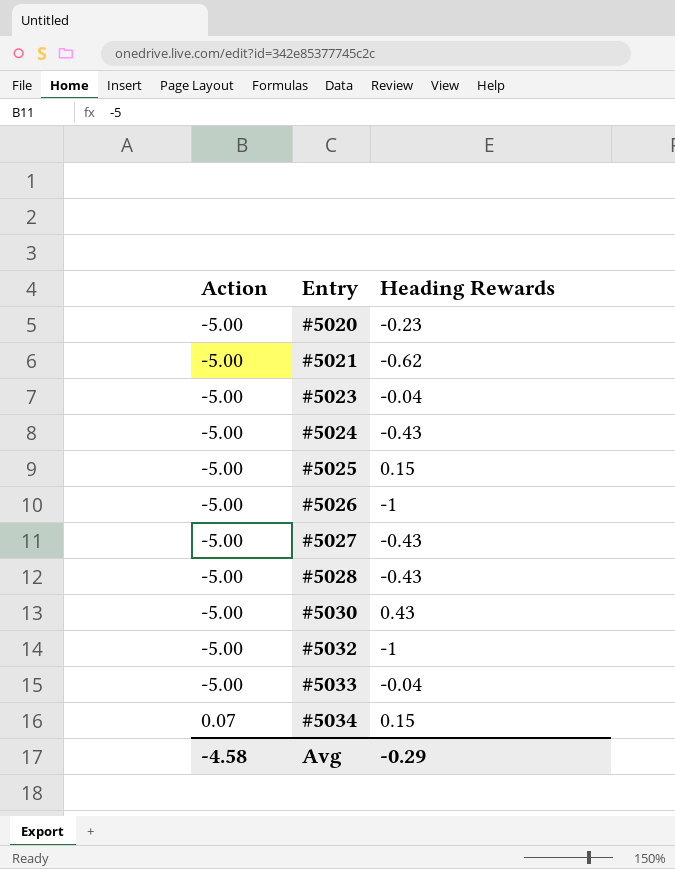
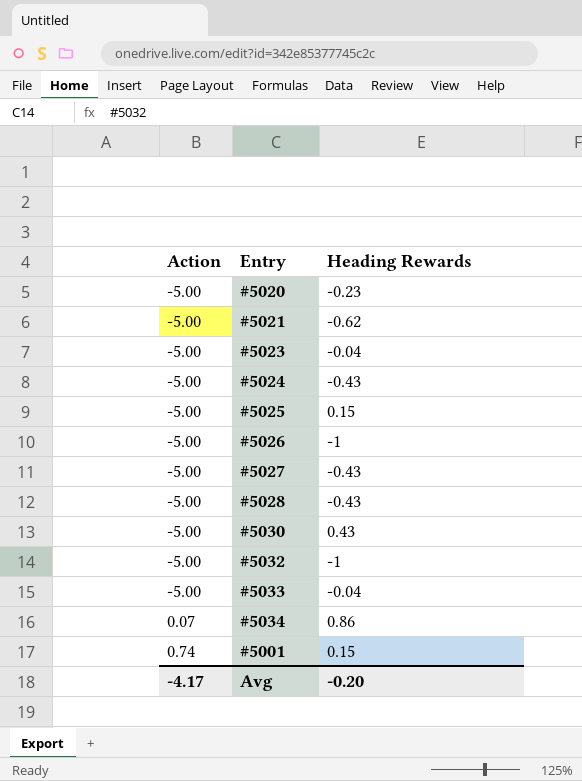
#5034 | Heading Rewards: 0.15 -> 0.86
row #5001: none -> 0.74 | 0.15
Avg | Action: -4.58 -> -4.17
Avg | Heading Rewards: -0.29 -> -0.20

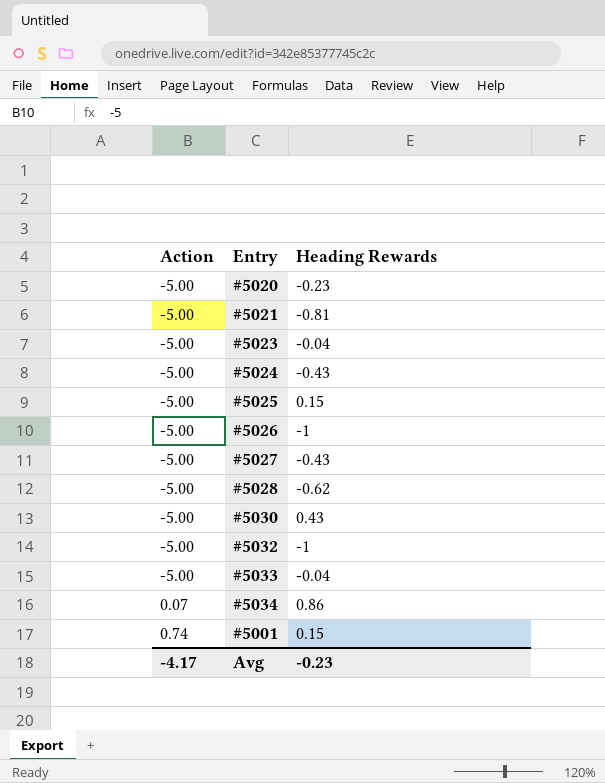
#5021 | Heading Rewards: -0.62 -> -0.81
#5028 | Heading Rewards: -0.43 -> -0.62
Avg | Heading Rewards: -0.20 -> -0.23

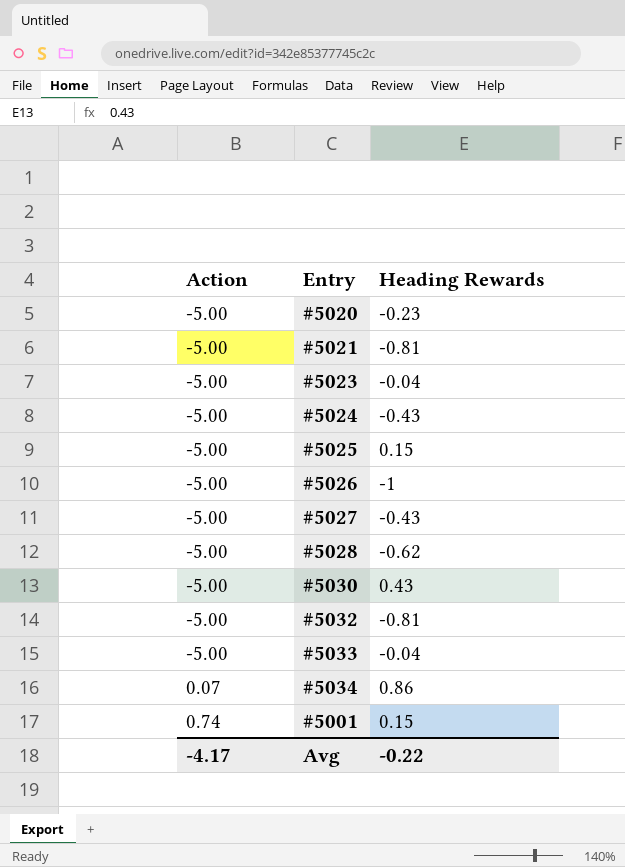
#5032 | Heading Rewards: -1 -> -0.81
Avg | Heading Rewards: -0.23 -> -0.22

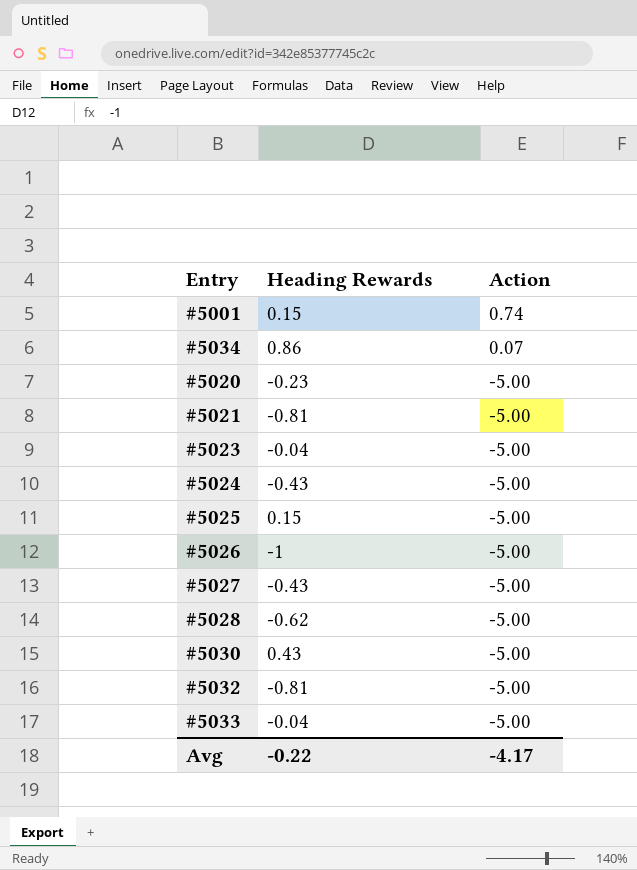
row order: Action ascending -> Action descending
column Action | position: 1 -> 3

